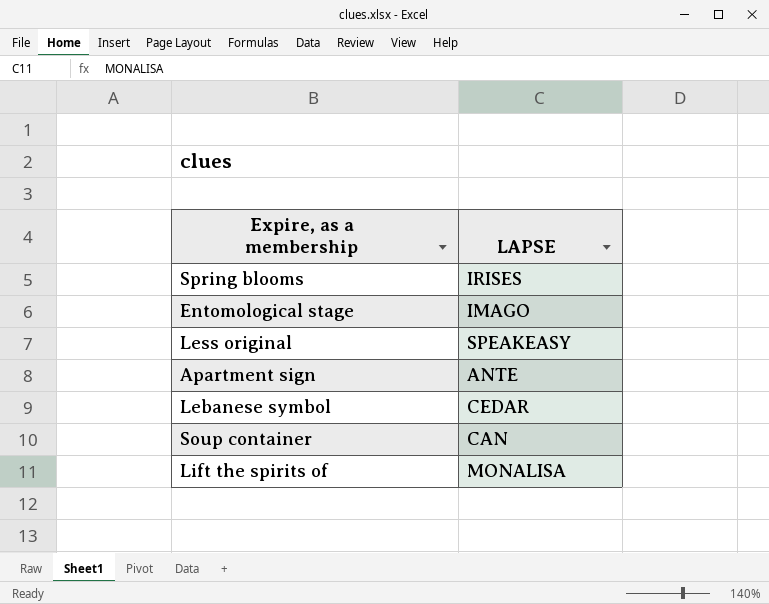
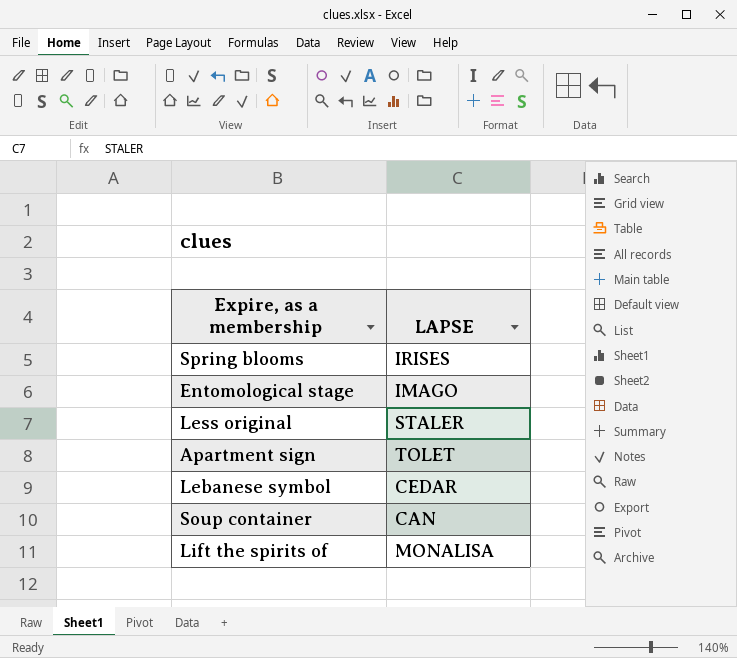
Less original | LAPSE: SPEAKEASY -> STALER
Apartment sign | LAPSE: ANTE -> TOLET

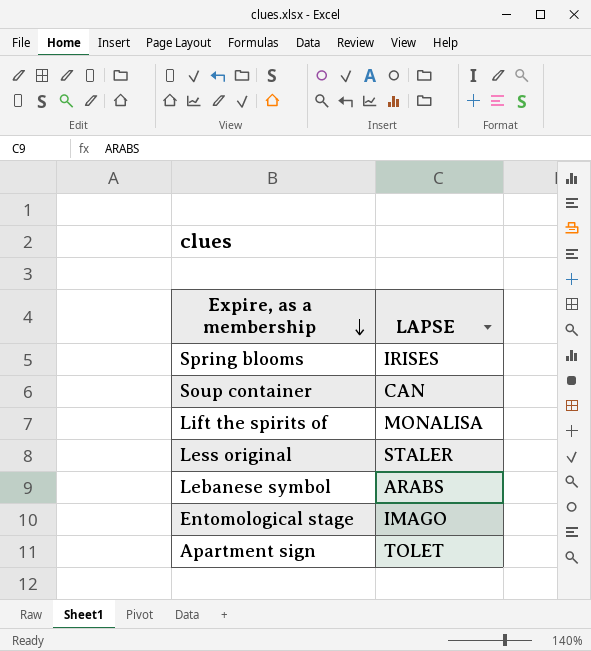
row order: none -> Expire, as a membership descending
Lebanese symbol | LAPSE: CEDAR -> ARABS

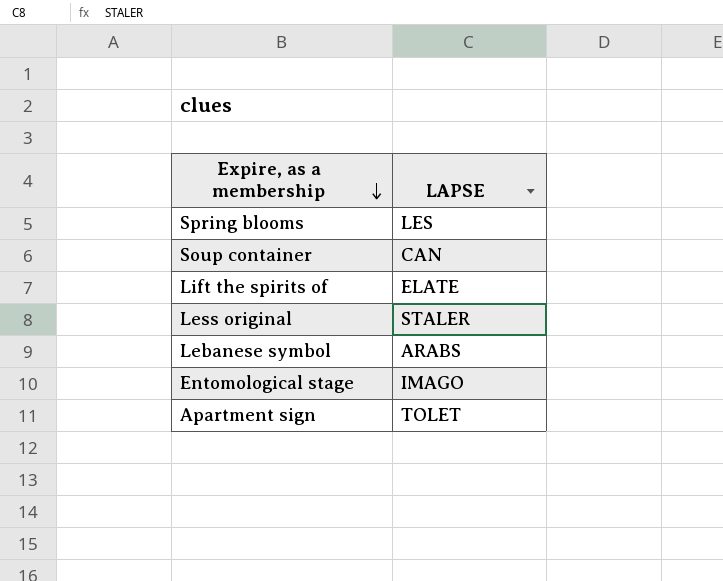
Spring blooms | LAPSE: IRISES -> LES
Lift the spirits of | LAPSE: MONALISA -> ELATE

